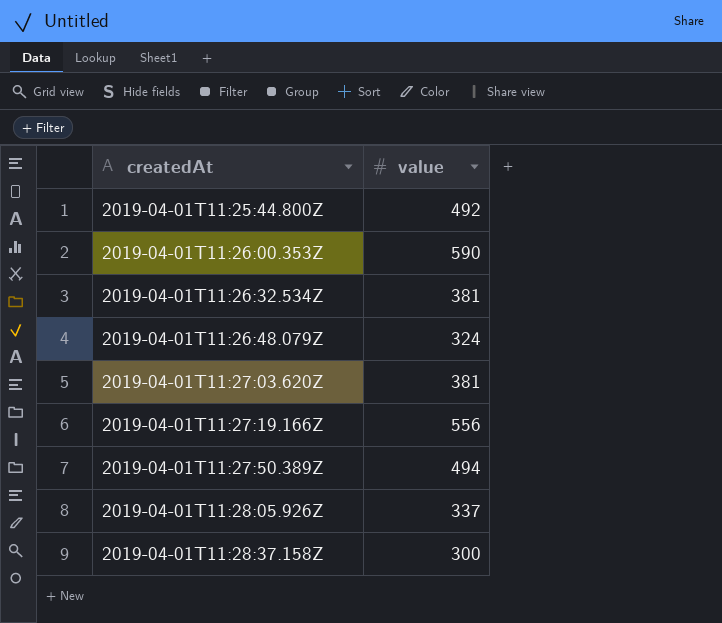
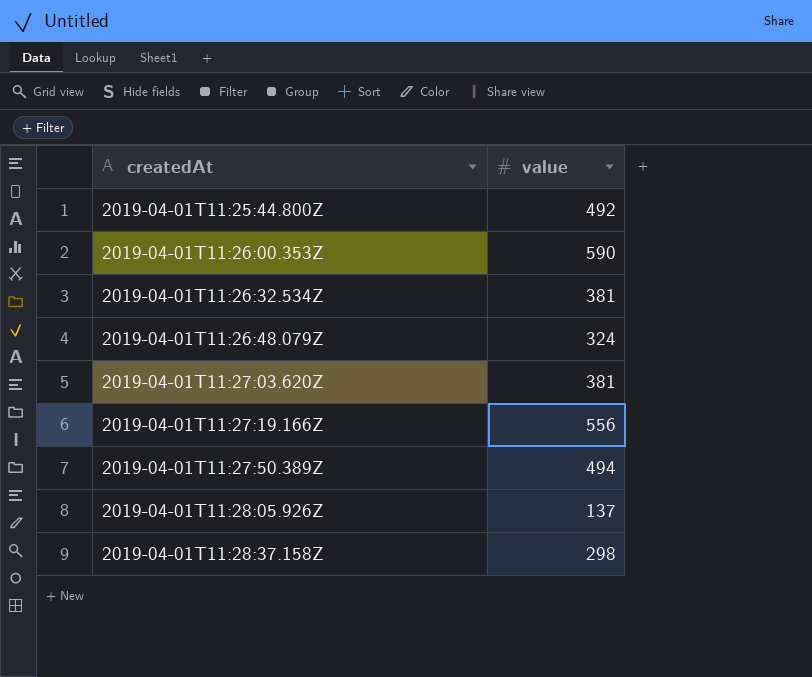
2019-04-01T11:28:05.926Z | value: 337 -> 137
2019-04-01T11:28:37.158Z | value: 300 -> 298

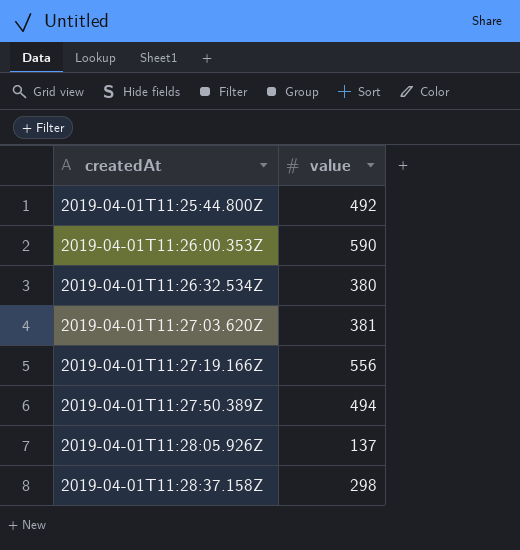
row 2019-04-01T11:26:48.079Z: 324 -> none
2019-04-01T11:26:32.534Z | value: 381 -> 380

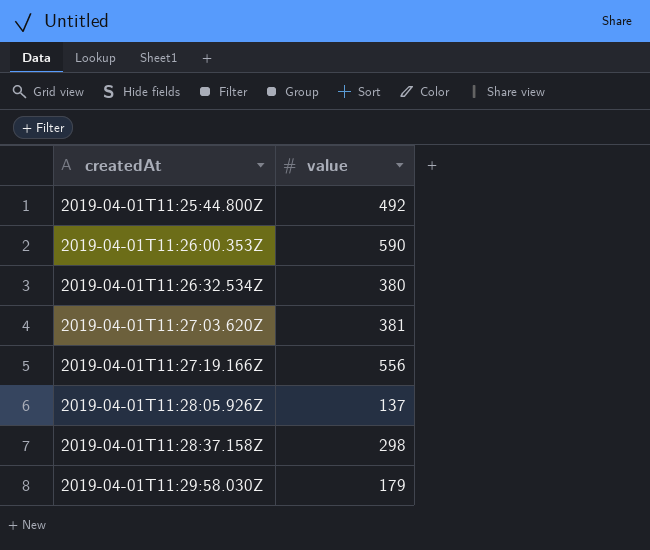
row 2019-04-01T11:27:50.389Z: 494 -> none
row 2019-04-01T11:29:58.030Z: none -> 179

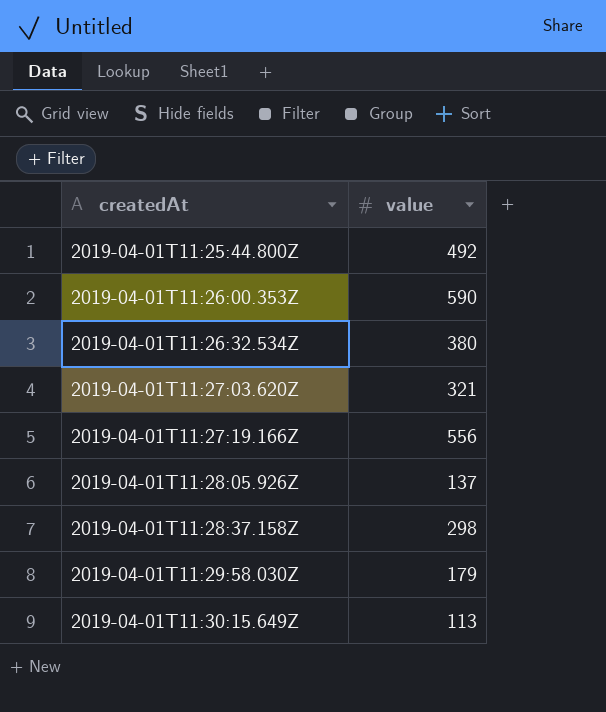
2019-04-01T11:27:03.620Z | value: 381 -> 321
row 2019-04-01T11:30:15.649Z: none -> 113

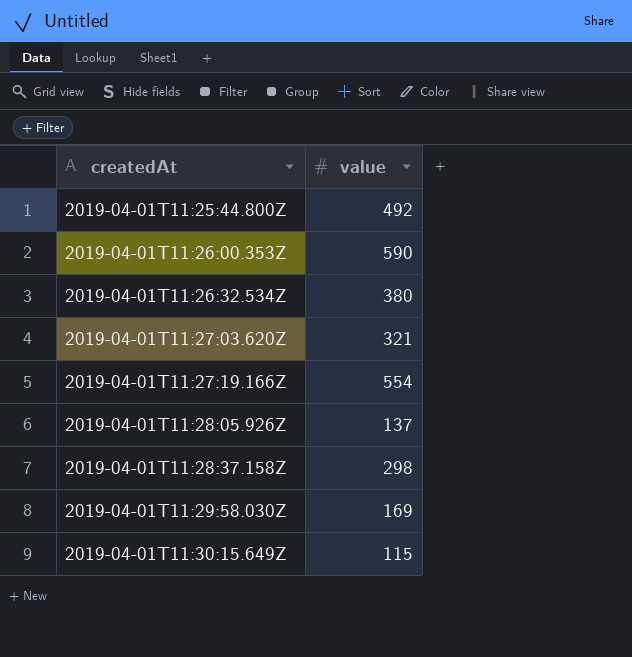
2019-04-01T11:27:19.166Z | value: 556 -> 554
2019-04-01T11:29:58.030Z | value: 179 -> 169
2019-04-01T11:30:15.649Z | value: 113 -> 115

